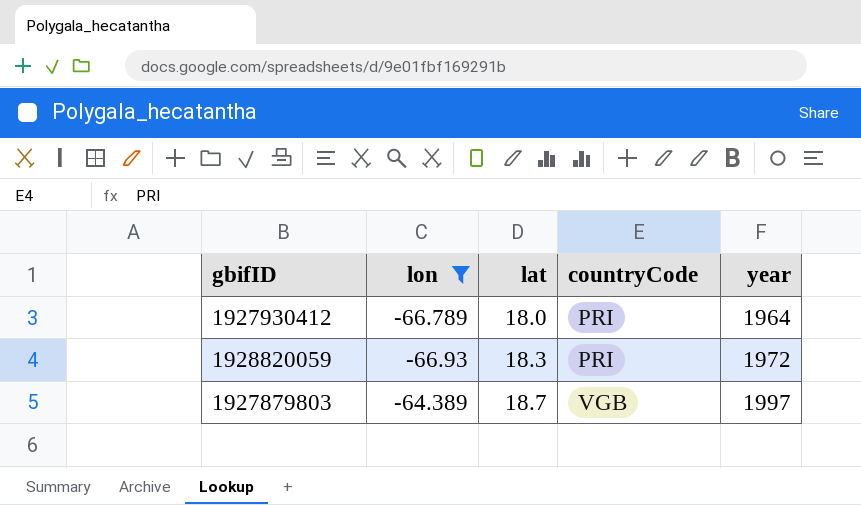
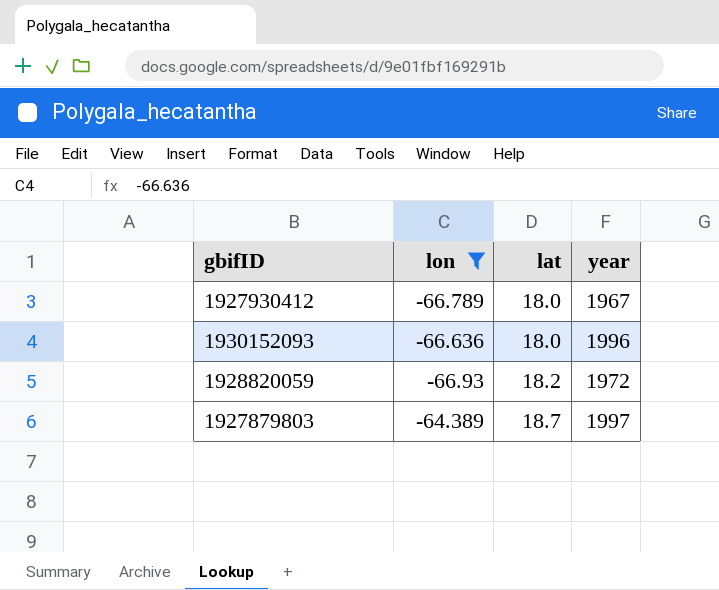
column countryCode | position: 4 -> none
1927930412 | year: 1964 -> 1967
row 1930152093: none -> -66.636 | 18.0 | 1996
1928820059 | lat: 18.3 -> 18.2

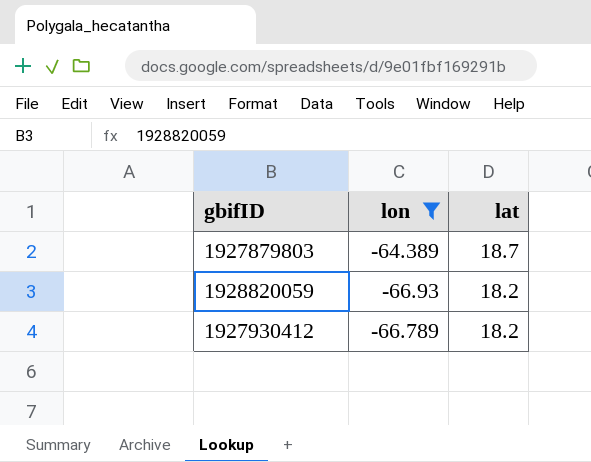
row order: lat ascending -> lat descending
column year | position: 4 -> none
row 1930152093: -66.636 | 18.0 | 1996 -> none
1927930412 | lat: 18.0 -> 18.2

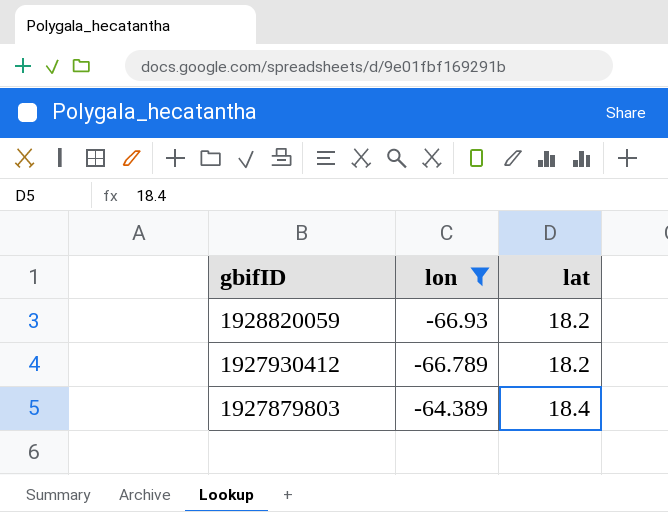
row order: lat descending -> gbifID descending
1927879803 | lat: 18.7 -> 18.4

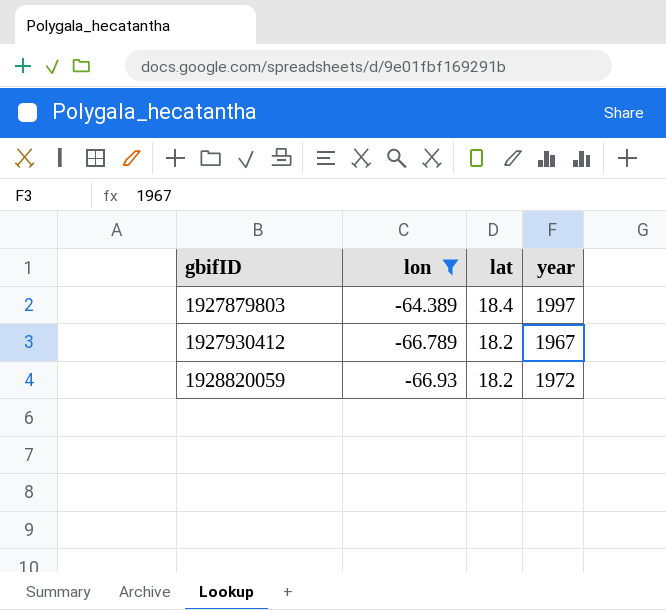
row order: gbifID descending -> gbifID ascending
column year | position: none -> 4

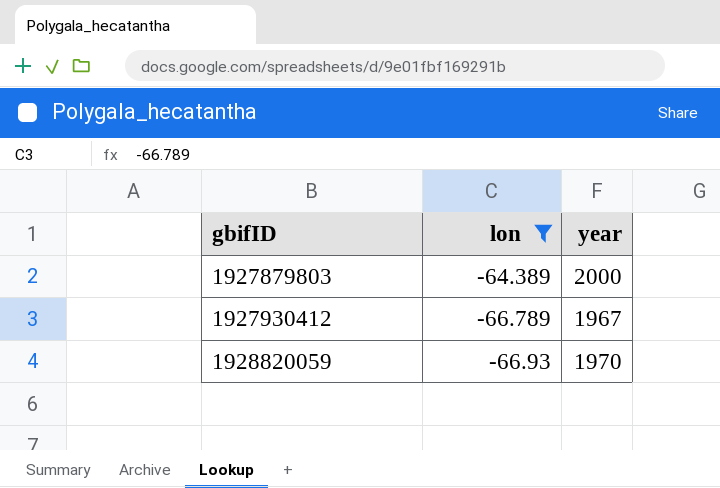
column lat | position: 3 -> none
1927879803 | year: 1997 -> 2000
1928820059 | year: 1972 -> 1970

